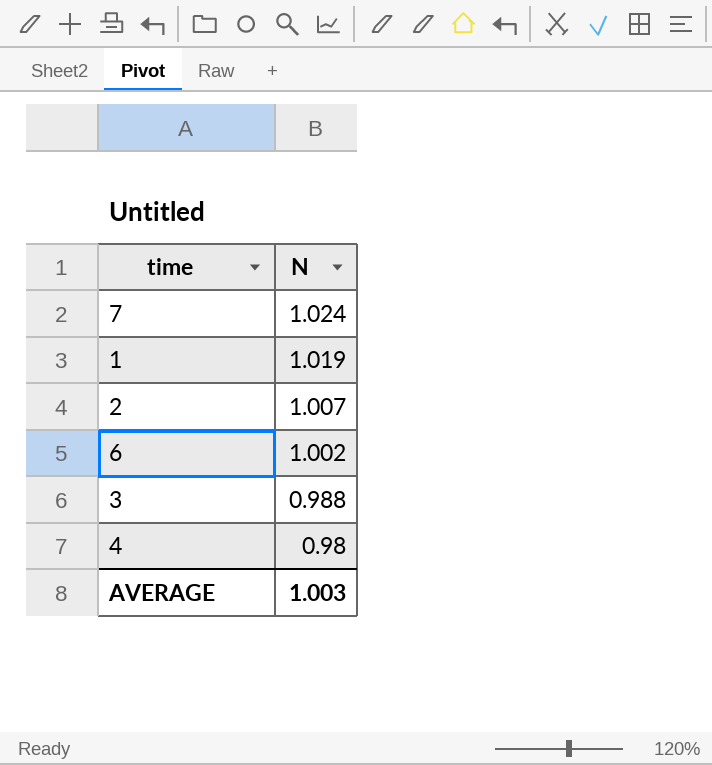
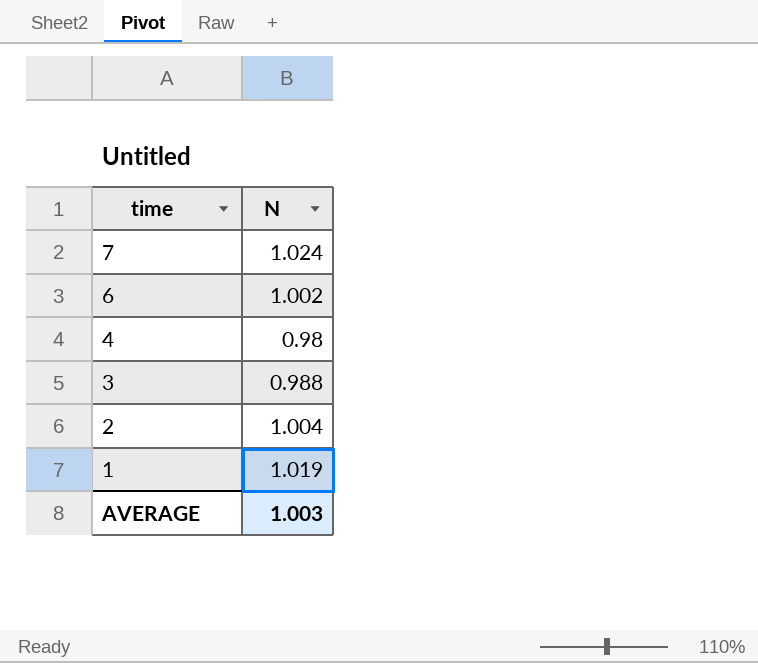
row order: N descending -> time descending
2 | N: 1.007 -> 1.004

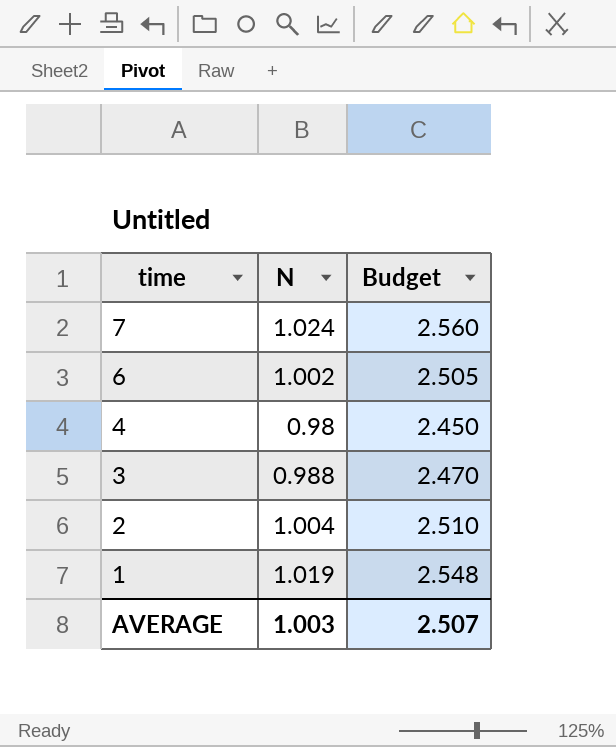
column Budget | formula: none -> [N] * 2.5

